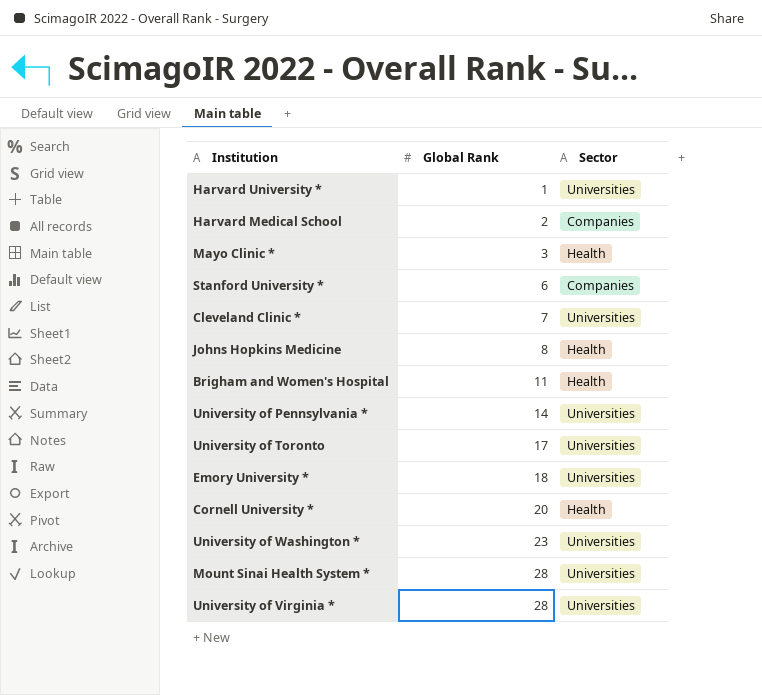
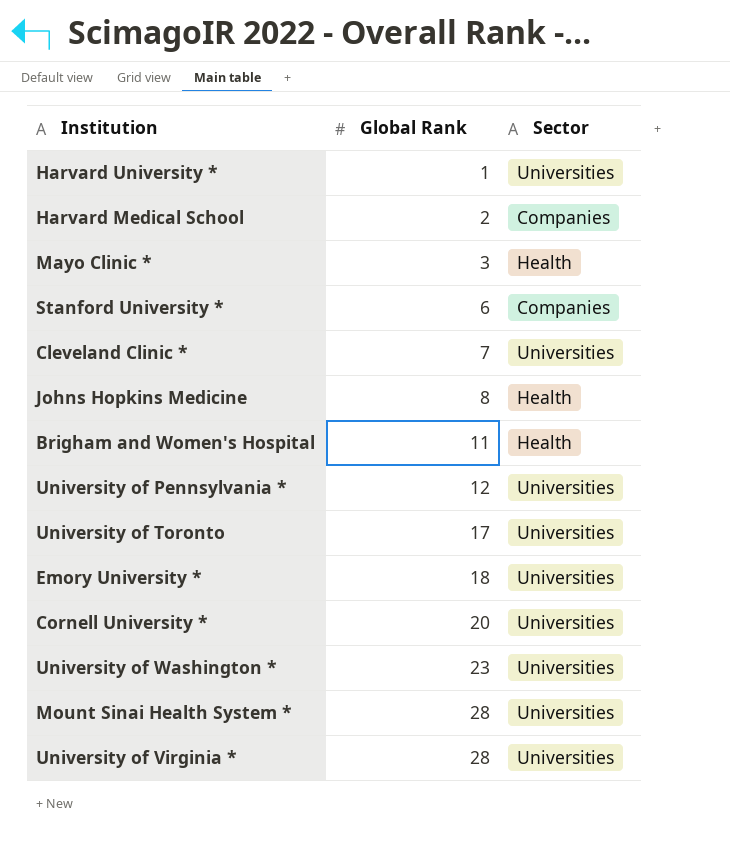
University of Pennsylvania * | Global Rank: 14 -> 12
Cornell University * | Sector: Health -> Universities

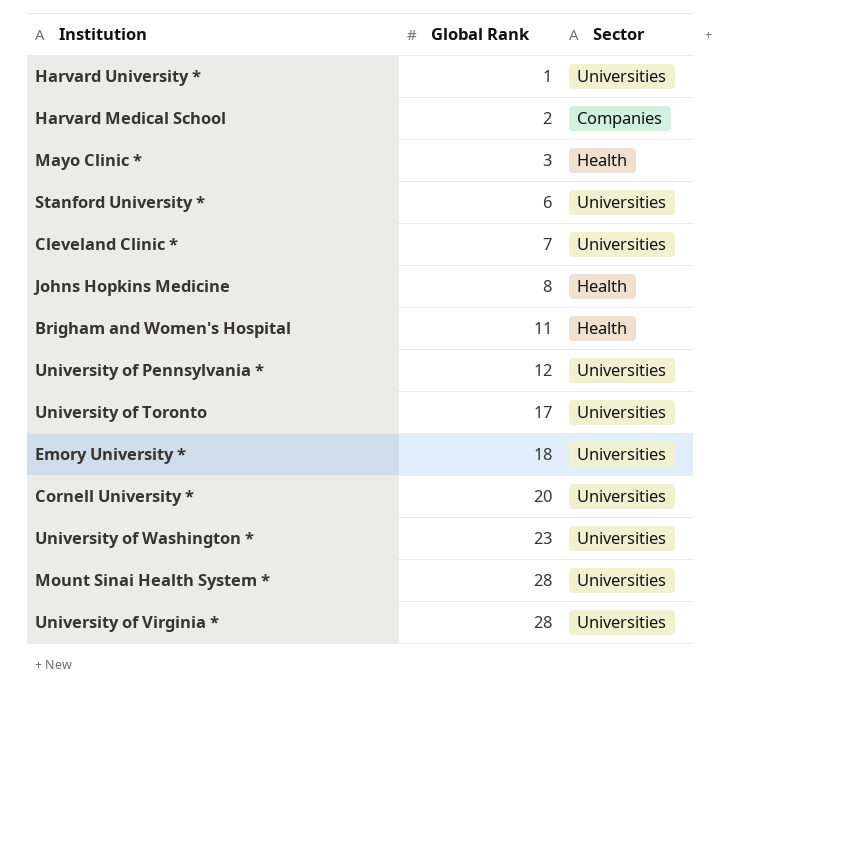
Stanford University * | Sector: Companies -> Universities

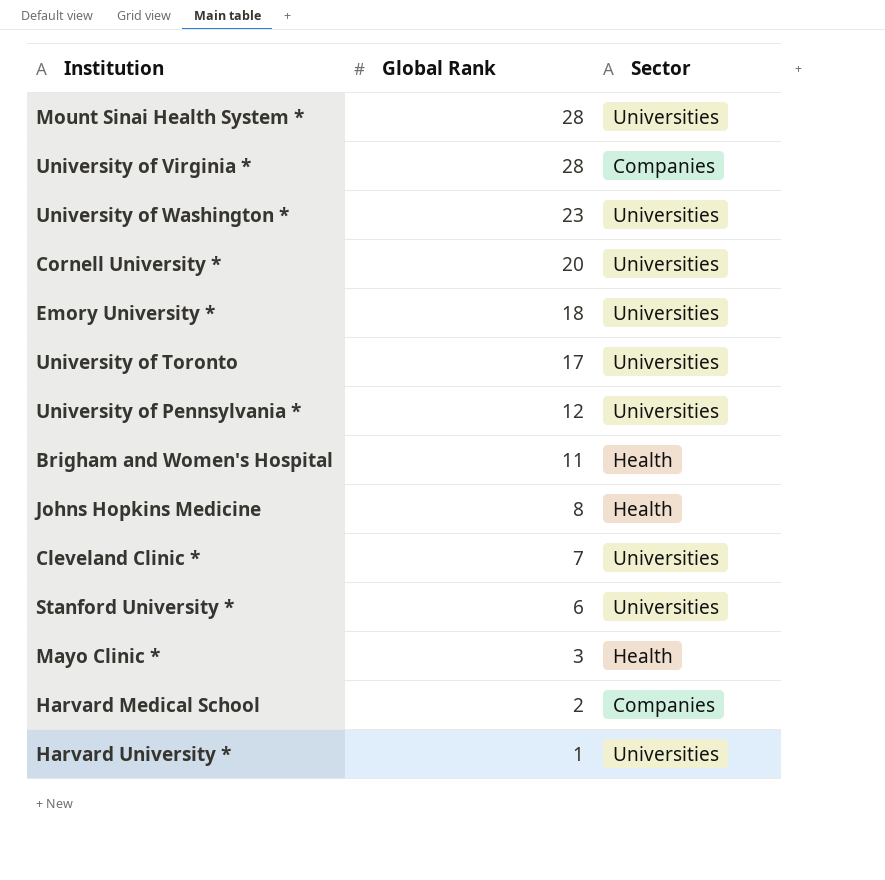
row order: Global Rank ascending -> Global Rank descending
University of Virginia * | Sector: Universities -> Companies

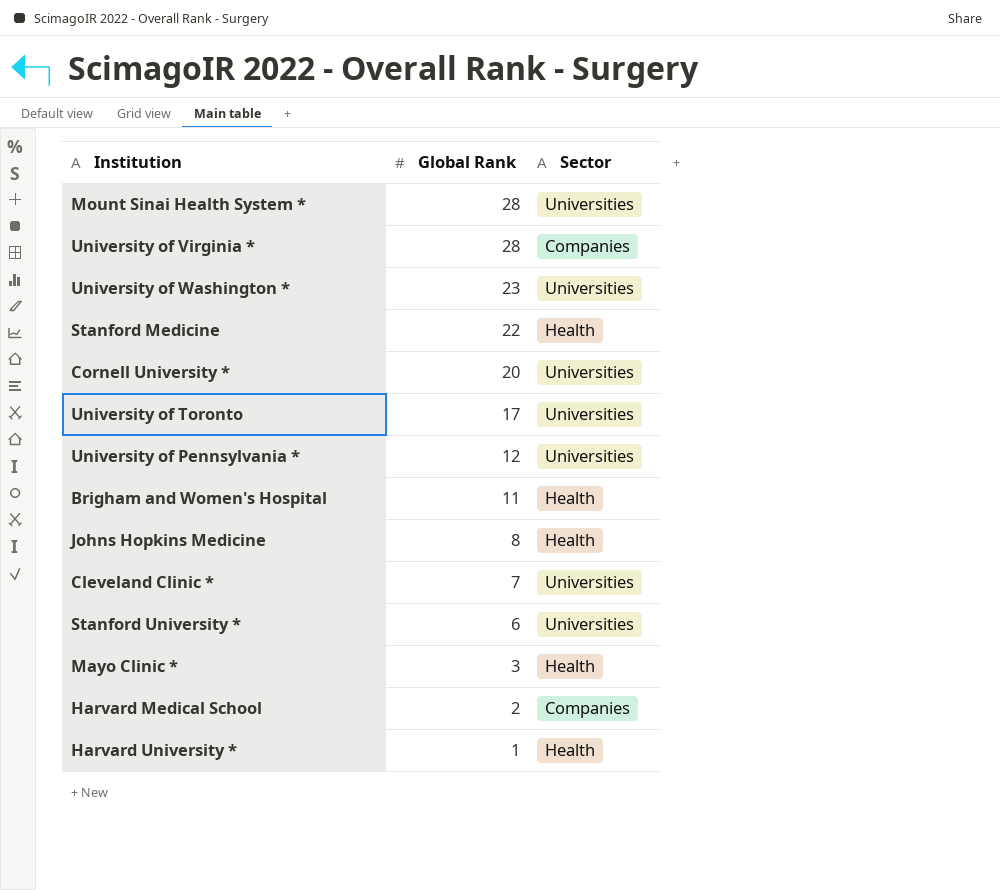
row Emory University *: 18 | Universities -> none
row Stanford Medicine: none -> 22 | Health
Harvard University * | Sector: Universities -> Health

